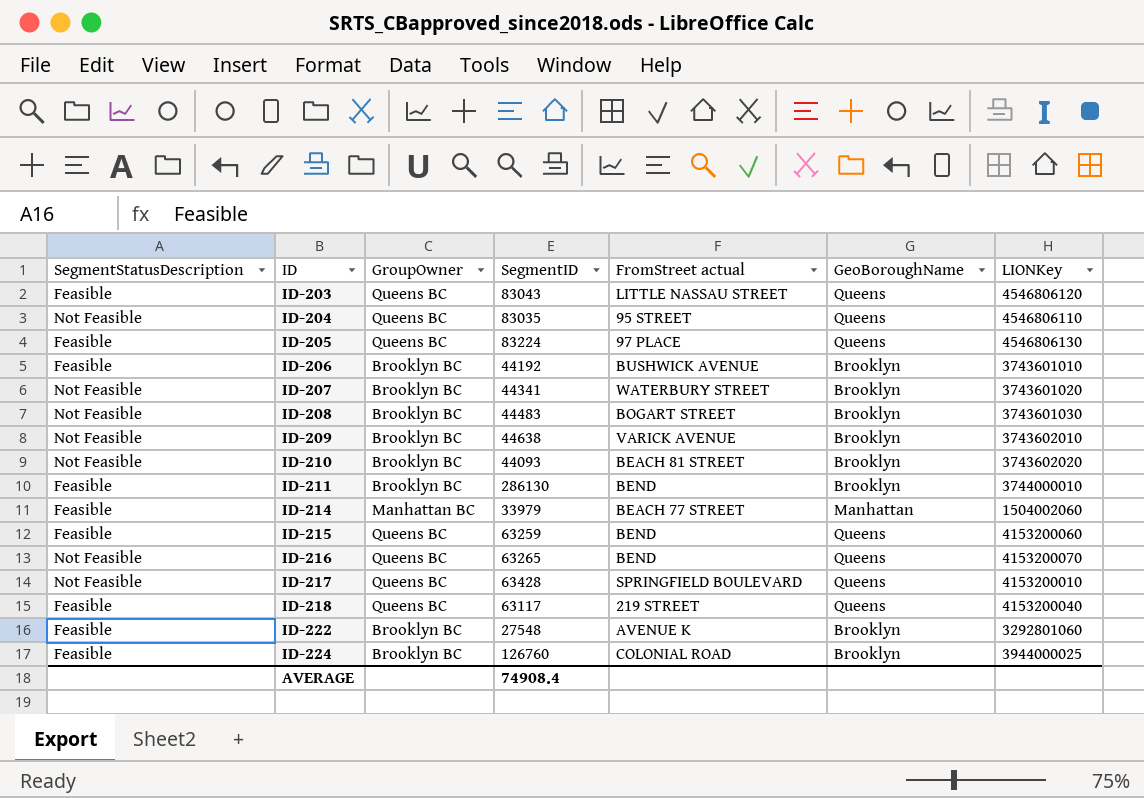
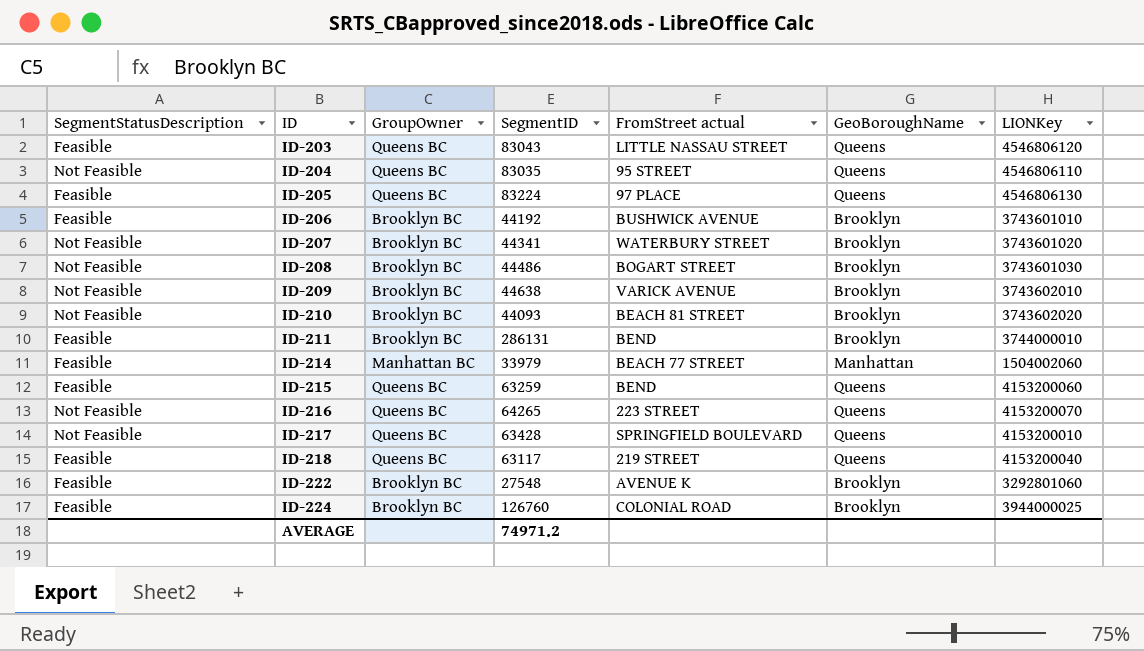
ID-208 | SegmentID: 44483 -> 44486
ID-211 | SegmentID: 286130 -> 286131
ID-216 | SegmentID: 63265 -> 64265
ID-216 | FromStreet actual: BEND -> 223 STREET
AVERAGE | SegmentID: 74908.4 -> 74971.2

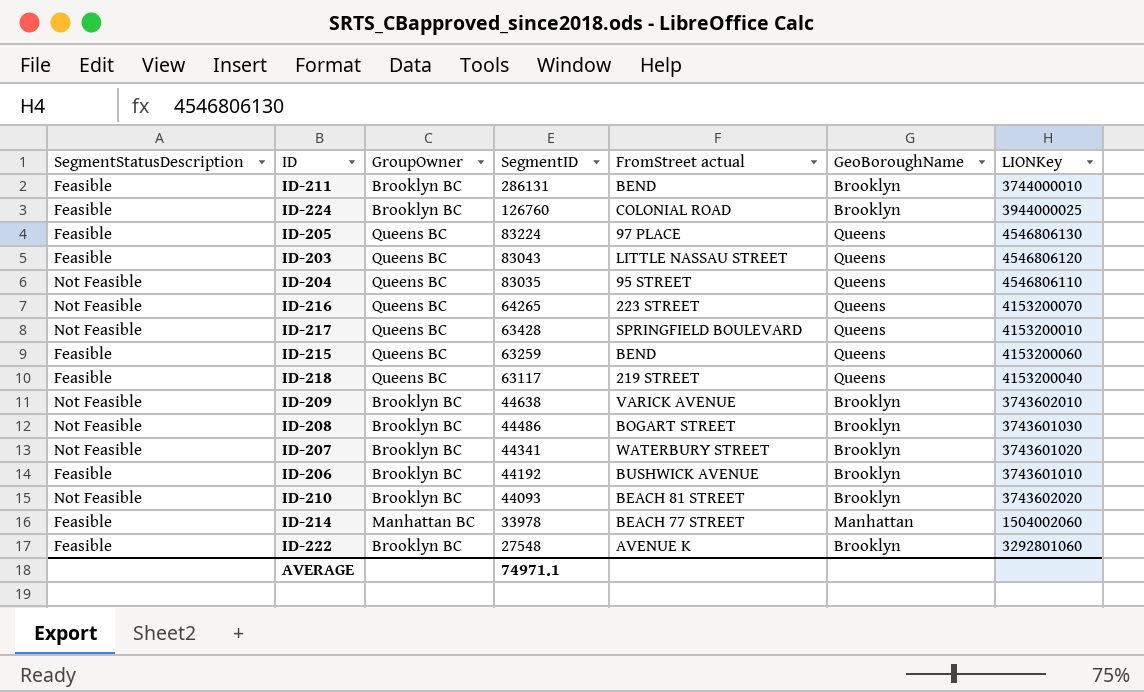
row order: ID ascending -> SegmentID descending
ID-214 | SegmentID: 33979 -> 33978
AVERAGE | SegmentID: 74971.2 -> 74971.1

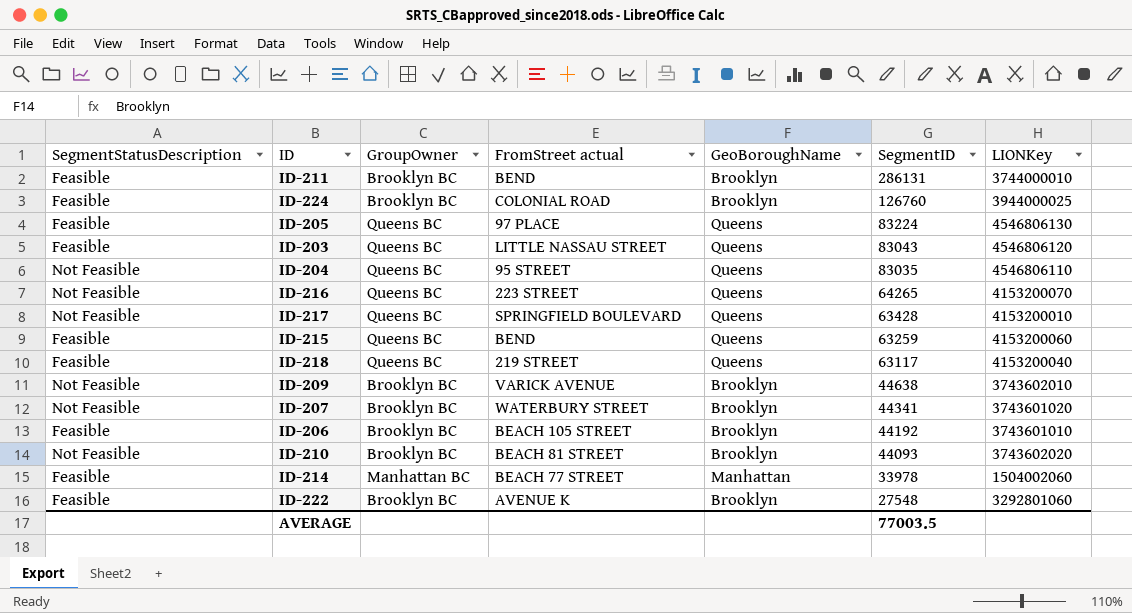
column SegmentID | position: 4 -> 6
row ID-208: Not Feasible | Brooklyn BC | 44486 | BOGART STREET | Brooklyn | 3743601030 -> none
ID-206 | FromStreet actual: BUSHWICK AVENUE -> BEACH 105 STREET
AVERAGE | SegmentID: 74971.1 -> 77003.5

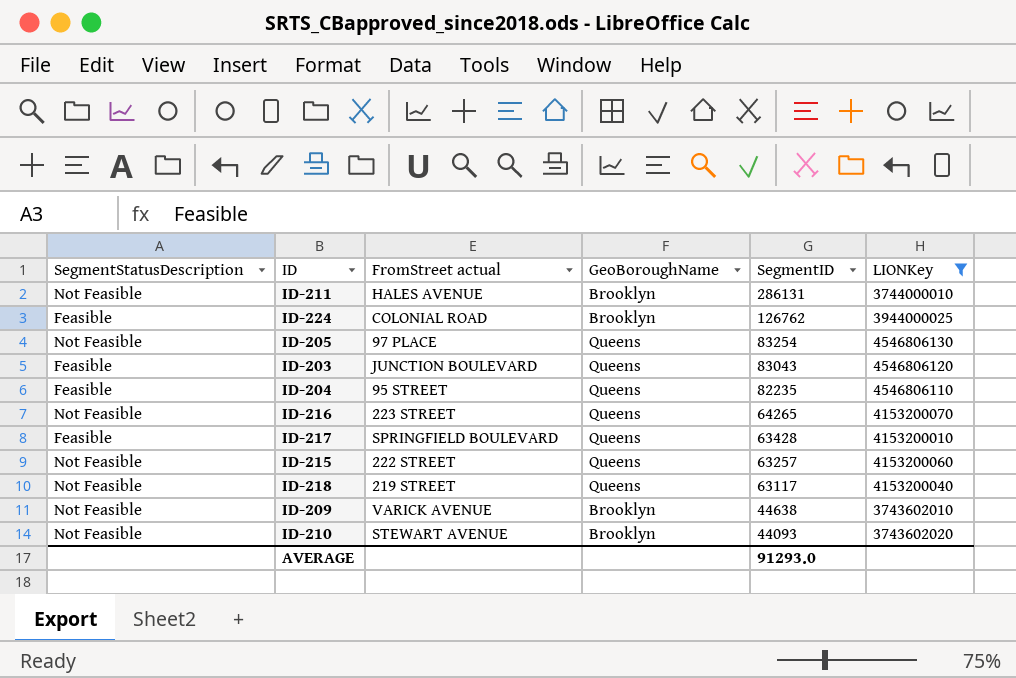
filter: none -> LIONKey >= 3743602010
column GroupOwner | position: 3 -> none
ID-211 | SegmentStatusDescription: Feasible -> Not Feasible
ID-211 | FromStreet actual: BEND -> HALES AVENUE
ID-224 | SegmentID: 126760 -> 126762
ID-205 | SegmentStatusDescription: Feasible -> Not Feasible
ID-205 | SegmentID: 83224 -> 83254
ID-203 | FromStreet actual: LITTLE NASSAU STREET -> JUNCTION BOULEVARD
ID-204 | SegmentStatusDescription: Not Feasible -> Feasible
ID-204 | SegmentID: 83035 -> 82235
ID-217 | SegmentStatusDescription: Not Feasible -> Feasible
ID-215 | SegmentStatusDescription: Feasible -> Not Feasible
ID-215 | FromStreet actual: BEND -> 222 STREET
ID-215 | SegmentID: 63259 -> 63257
ID-218 | SegmentStatusDescription: Feasible -> Not Feasible
ID-210 | FromStreet actual: BEACH 81 STREET -> STEWART AVENUE
AVERAGE | SegmentID: 77003.5 -> 91293.0

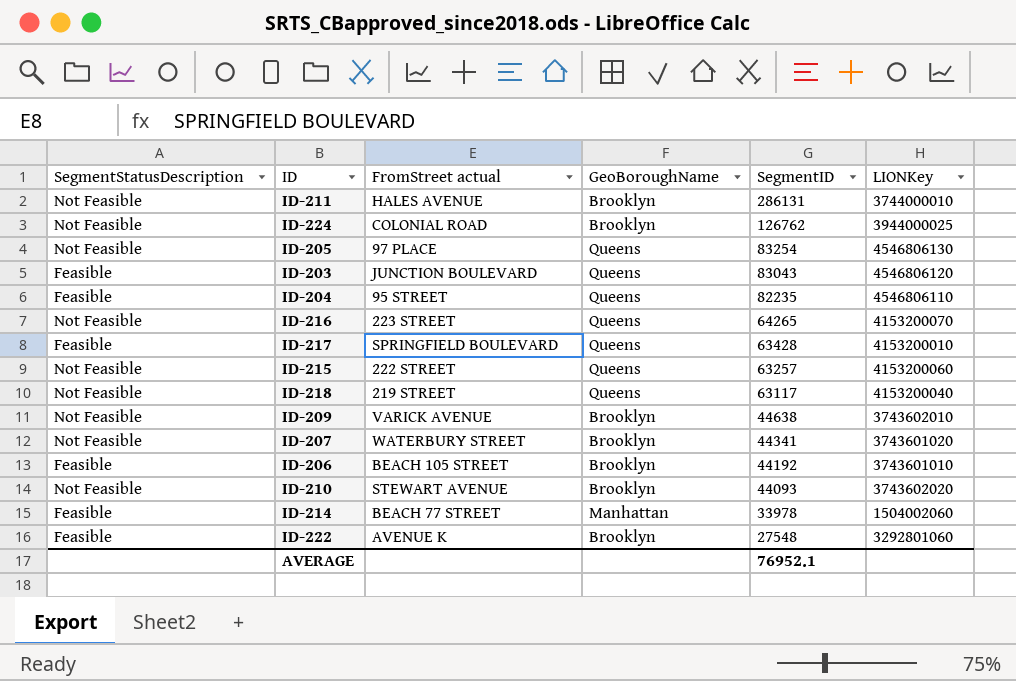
filter: LIONKey >= 3743602010 -> none
ID-224 | SegmentStatusDescription: Feasible -> Not Feasible
AVERAGE | SegmentID: 91293.0 -> 76952.1

